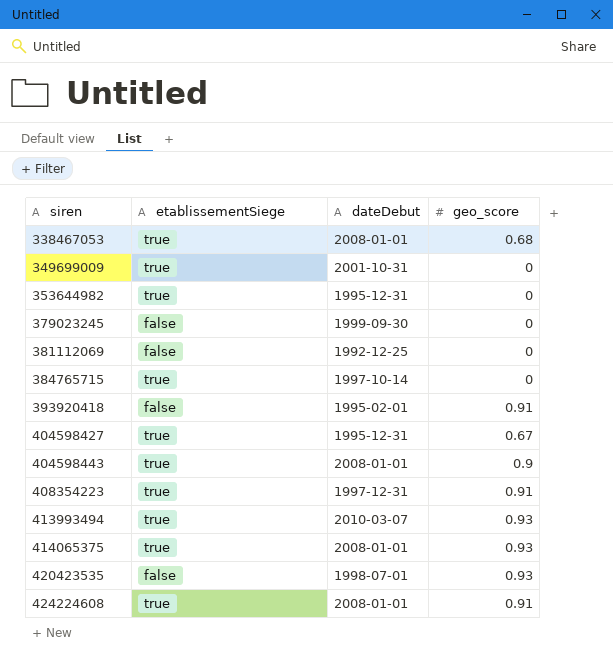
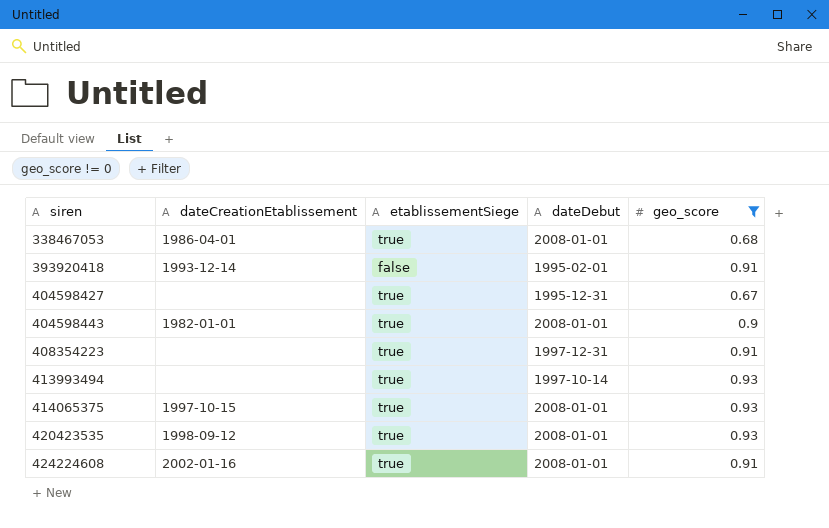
filter: none -> geo_score != 0
column dateCreationEtablissement | position: none -> 2
413993494 | dateDebut: 2010-03-07 -> 1997-10-14
420423535 | etablissementSiege: false -> true
420423535 | dateDebut: 1998-07-01 -> 2008-01-01

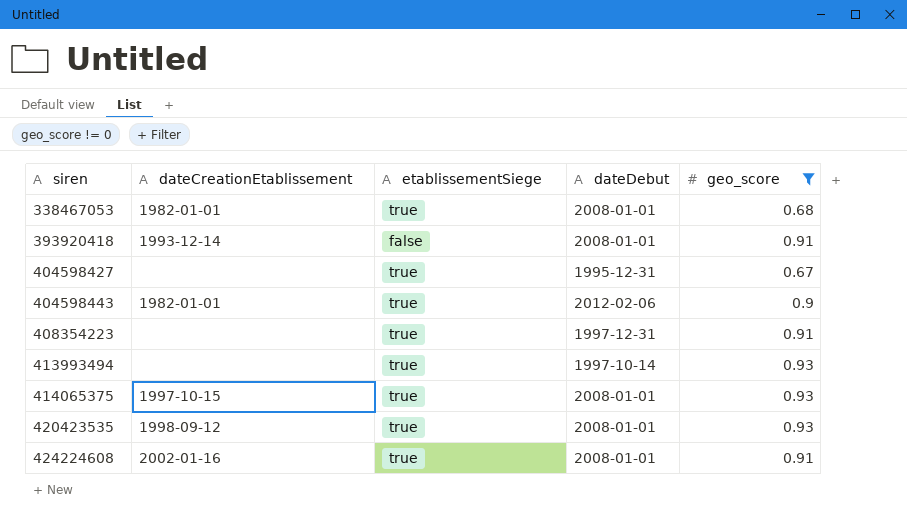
338467053 | dateCreationEtablissement: 1986-04-01 -> 1982-01-01
393920418 | dateDebut: 1995-02-01 -> 2008-01-01
404598443 | dateDebut: 2008-01-01 -> 2012-02-06

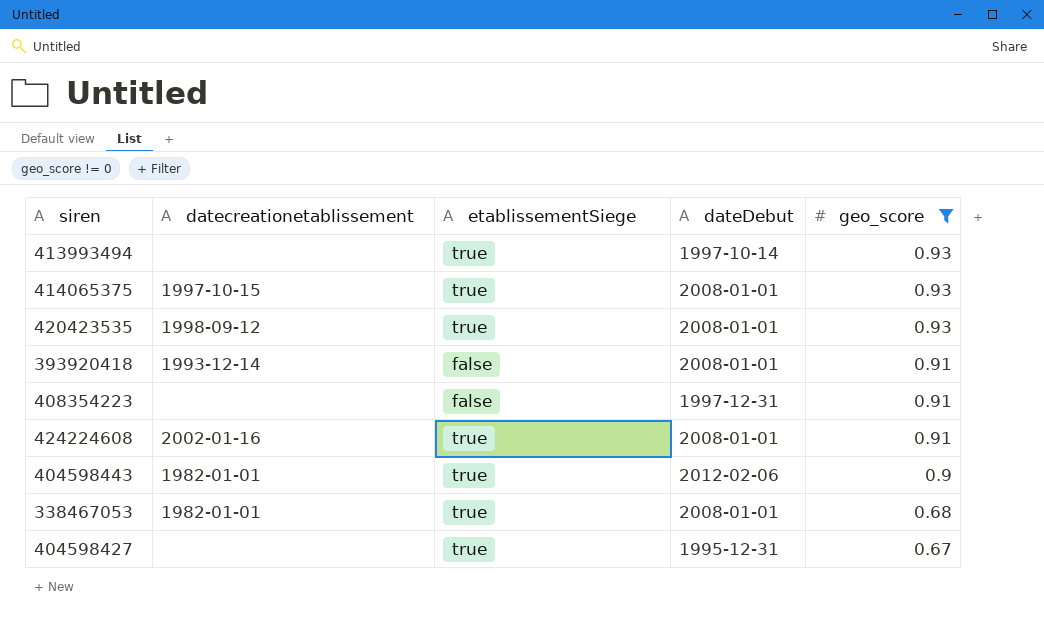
row order: siren ascending -> geo_score descending
column name: dateCreationEtablissement -> datecreationetablissement
408354223 | etablissementSiege: true -> false

